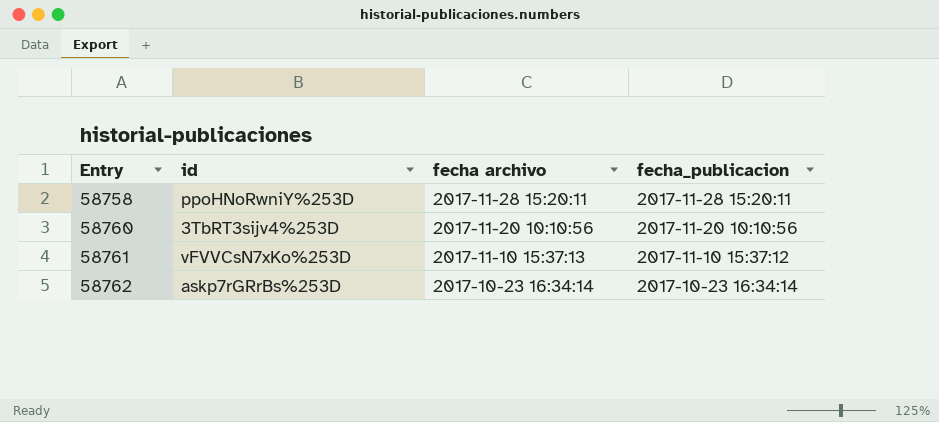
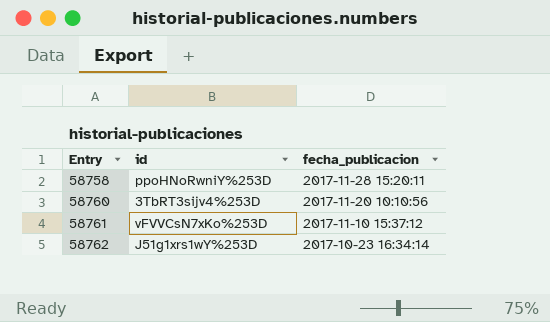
column fecha archivo | position: 3 -> none
58762 | id: askp7rGRrBs%253D -> J51g1xrs1wY%253D

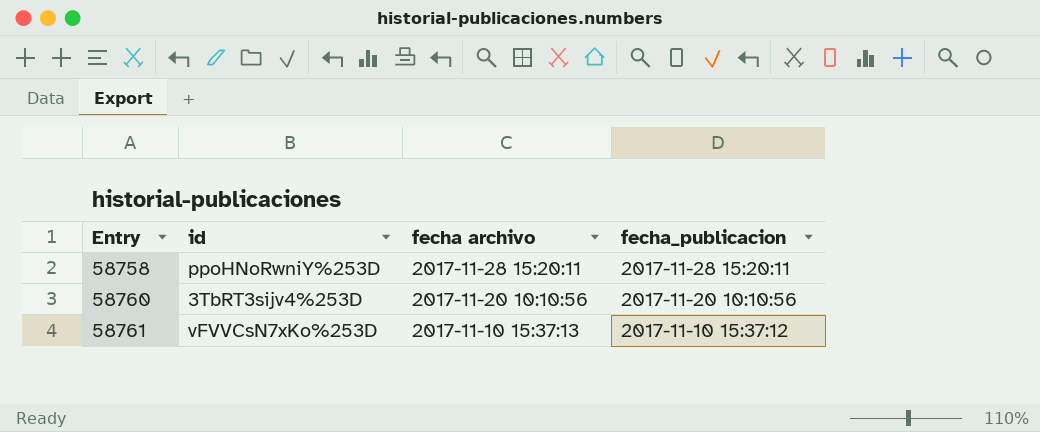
column fecha archivo | position: none -> 3
row 58762: J51g1xrs1wY%253D | 2017-10-23 16:34:14 -> none

